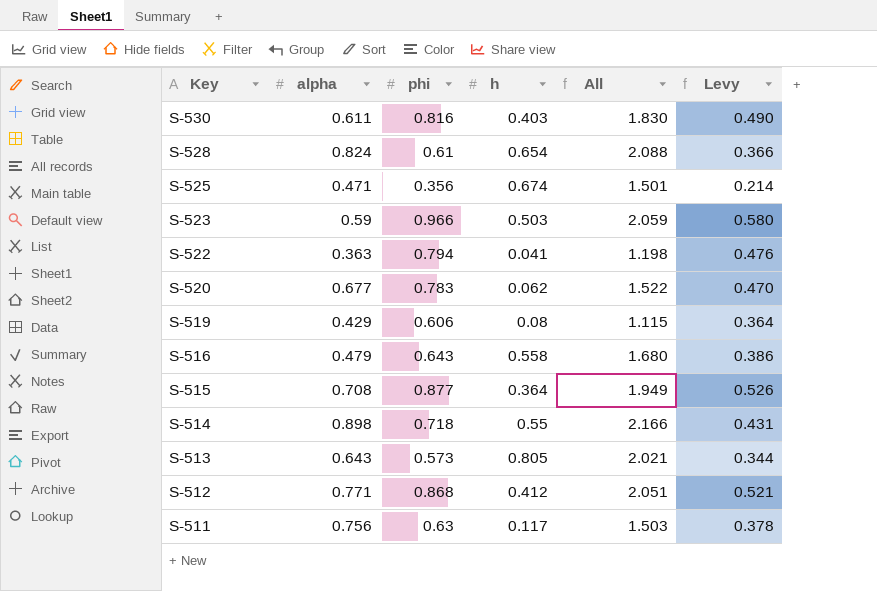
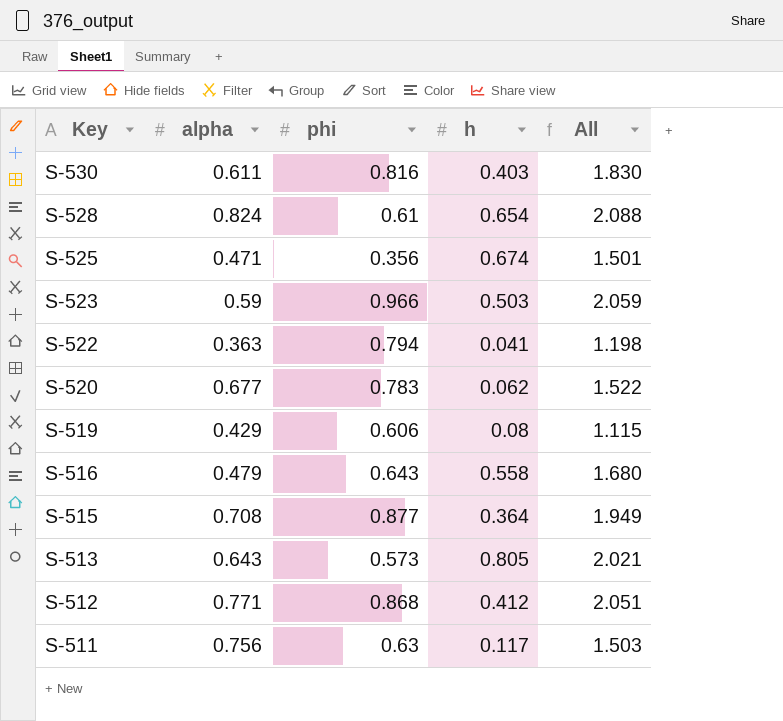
column Levy | formula: [phi] * 0.6 -> none
row S-514: 0.898 | 0.718 | 0.55 | 2.166 | 0.431 -> none

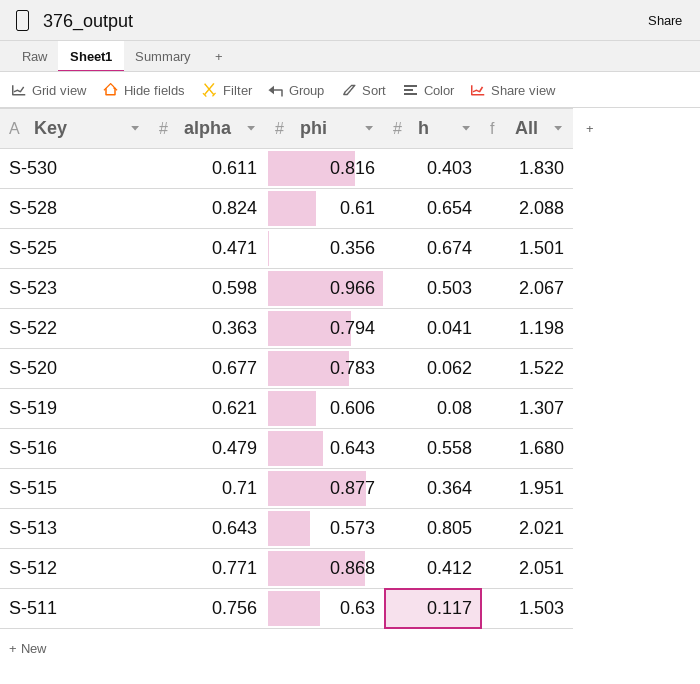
S-523 | alpha: 0.59 -> 0.598
S-523 | All: 2.059 -> 2.067
S-519 | alpha: 0.429 -> 0.621
S-519 | All: 1.115 -> 1.307
S-515 | alpha: 0.708 -> 0.71
S-515 | All: 1.949 -> 1.951

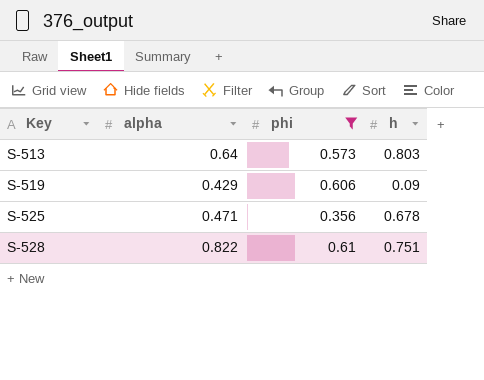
filter: none -> phi <= 0.61
row order: Key descending -> Key ascending
column All | formula: [alpha] + [phi] + [h] -> none
S-513 | alpha: 0.643 -> 0.64
S-513 | h: 0.805 -> 0.803
S-519 | alpha: 0.621 -> 0.429
S-519 | h: 0.08 -> 0.09
S-525 | h: 0.674 -> 0.678
S-528 | alpha: 0.824 -> 0.822
S-528 | h: 0.654 -> 0.751

